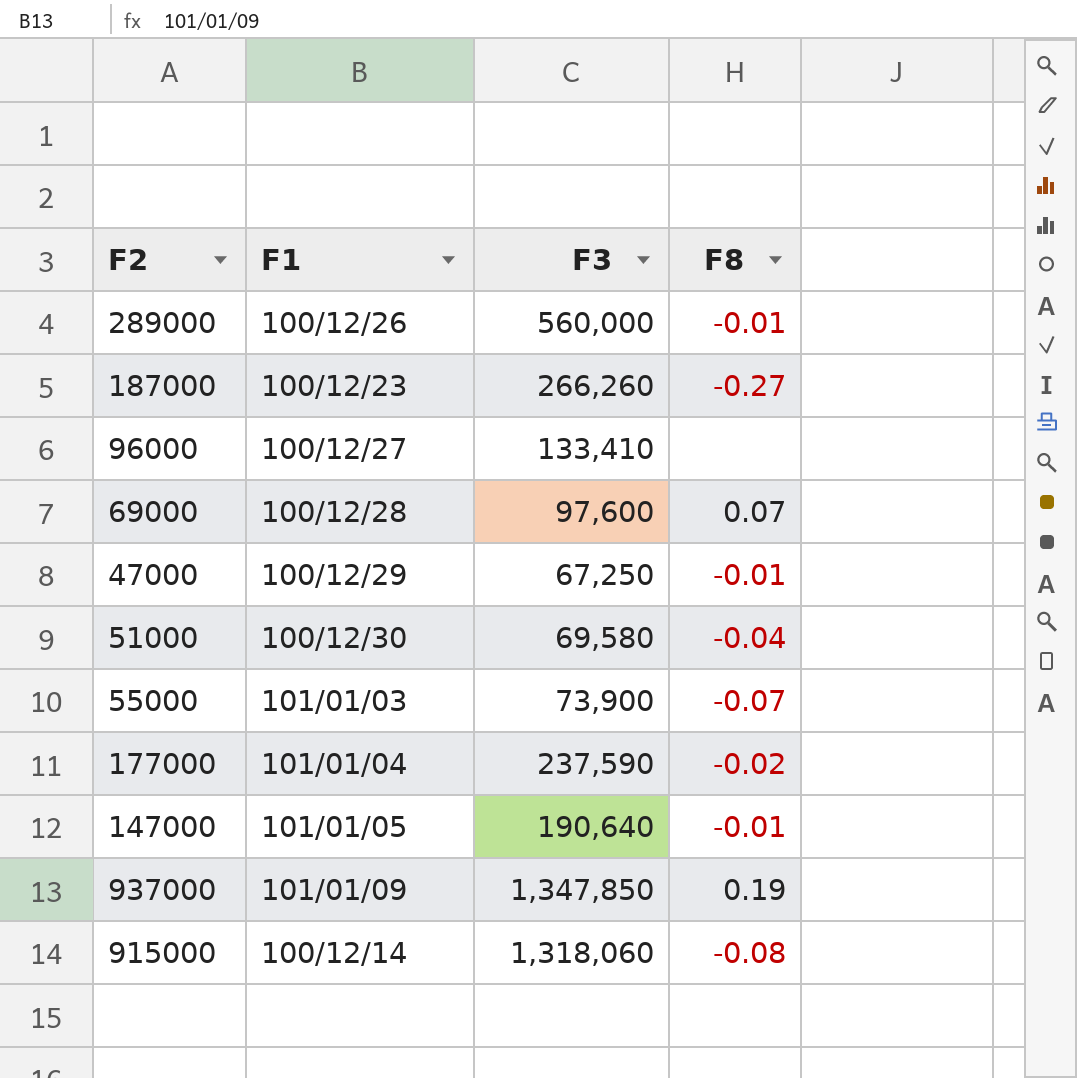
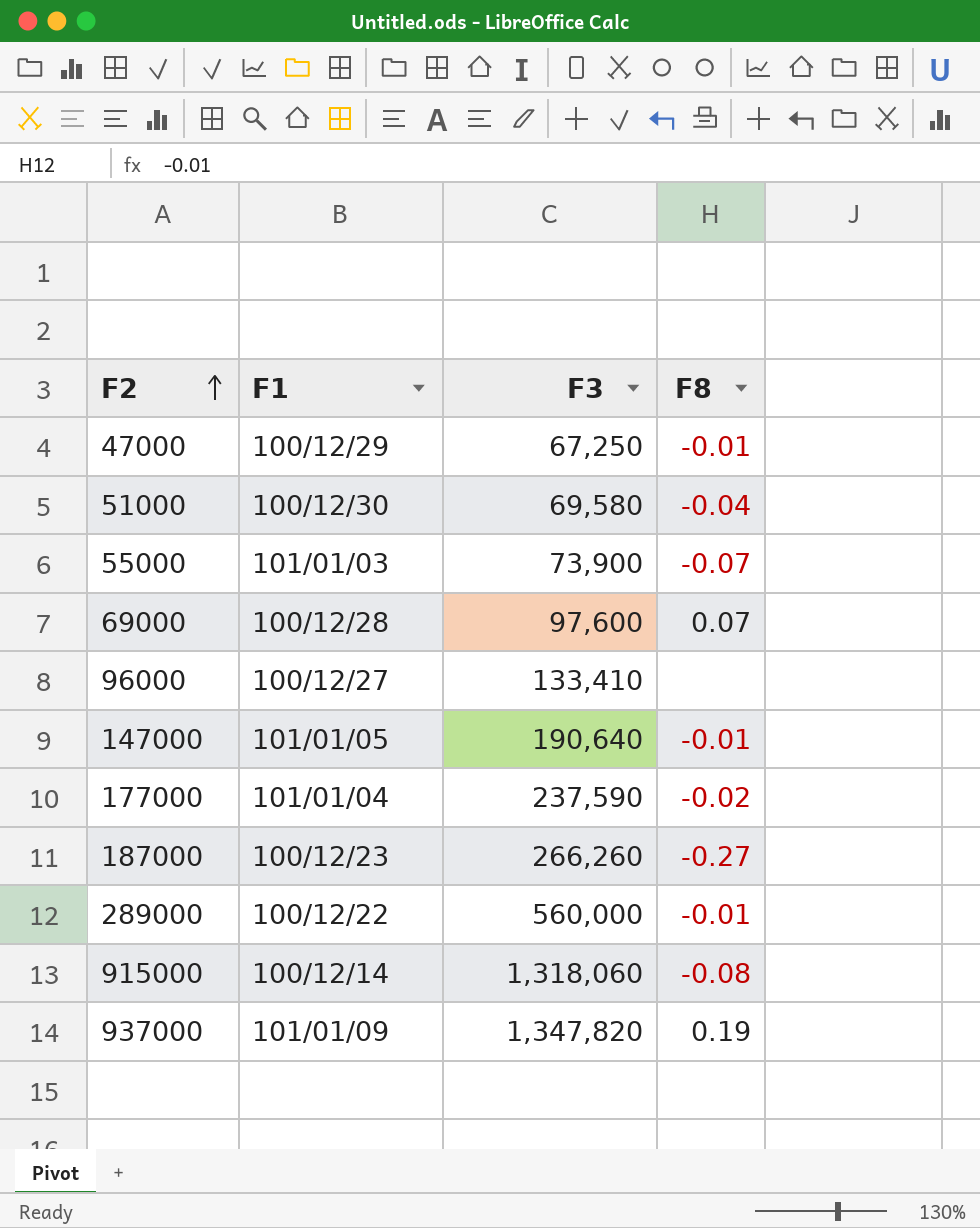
row order: none -> F2 ascending
289000 | F1: 100/12/26 -> 100/12/22
937000 | F3: 1,347,850 -> 1,347,820

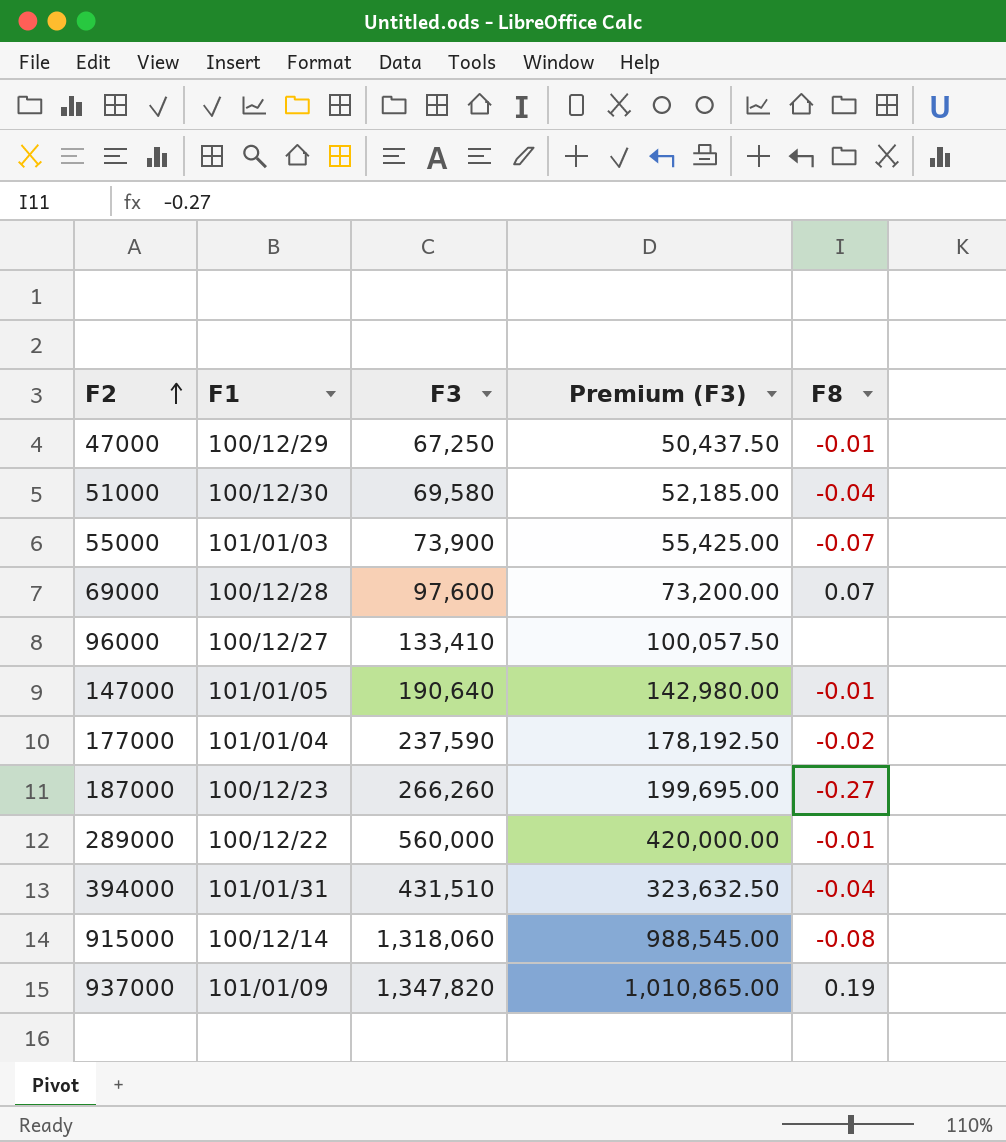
column Premium (F3) | formula: none -> [F3] * 0.75
row 394000: none -> 101/01/31 | 431,510 | 323,632.50 | -0.04

